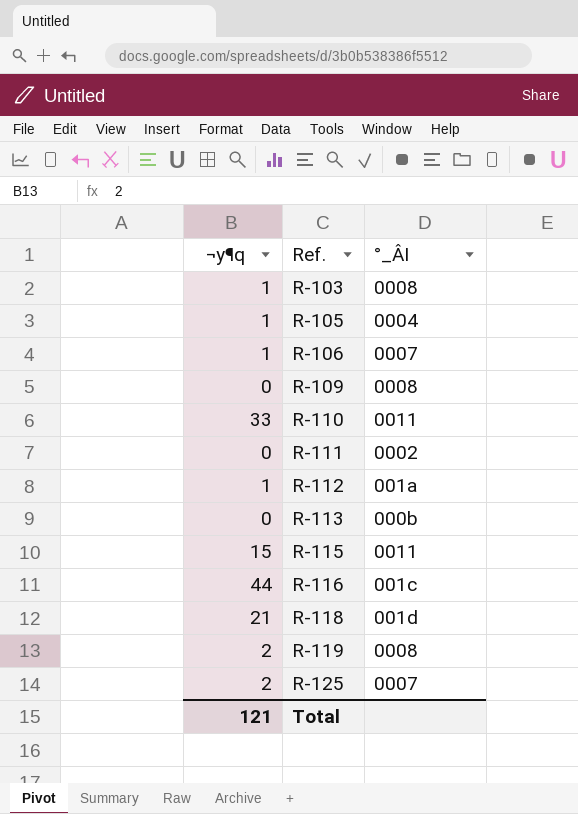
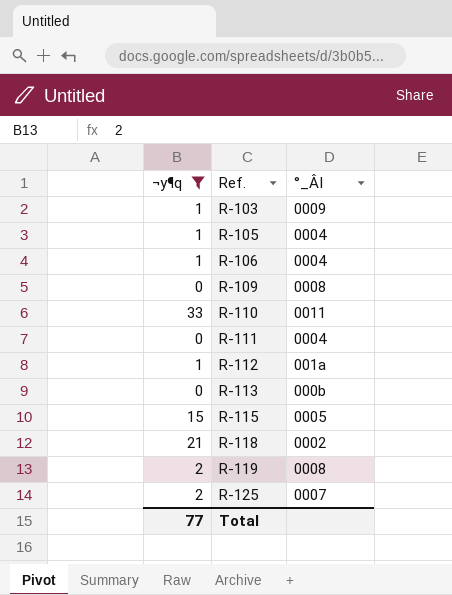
filter: none -> ¬y¶q != 44
R-103 | °_ÂI: 0008 -> 0009
R-106 | °_ÂI: 0007 -> 0004
R-111 | °_ÂI: 0002 -> 0004
R-115 | °_ÂI: 0011 -> 0005
R-118 | °_ÂI: 001d -> 0002
Total | ¬y¶q: 121 -> 77

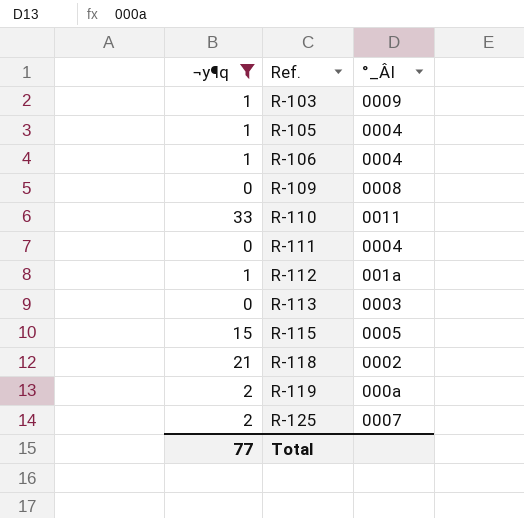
R-113 | °_ÂI: 000b -> 0003
R-119 | °_ÂI: 0008 -> 000a

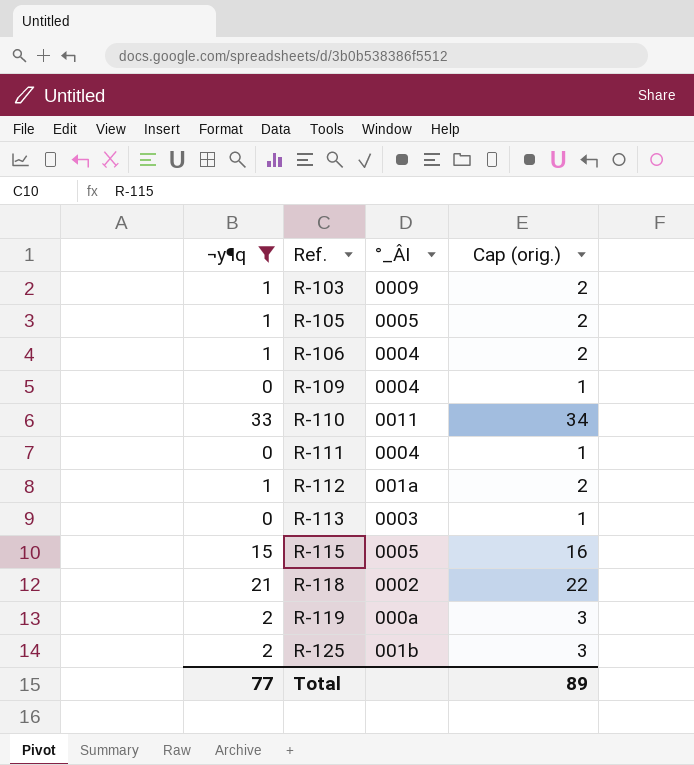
column Cap (orig.) | formula: none -> [¬y¶q] + 1
R-105 | °_ÂI: 0004 -> 0005
R-109 | °_ÂI: 0008 -> 0004
R-125 | °_ÂI: 0007 -> 001b

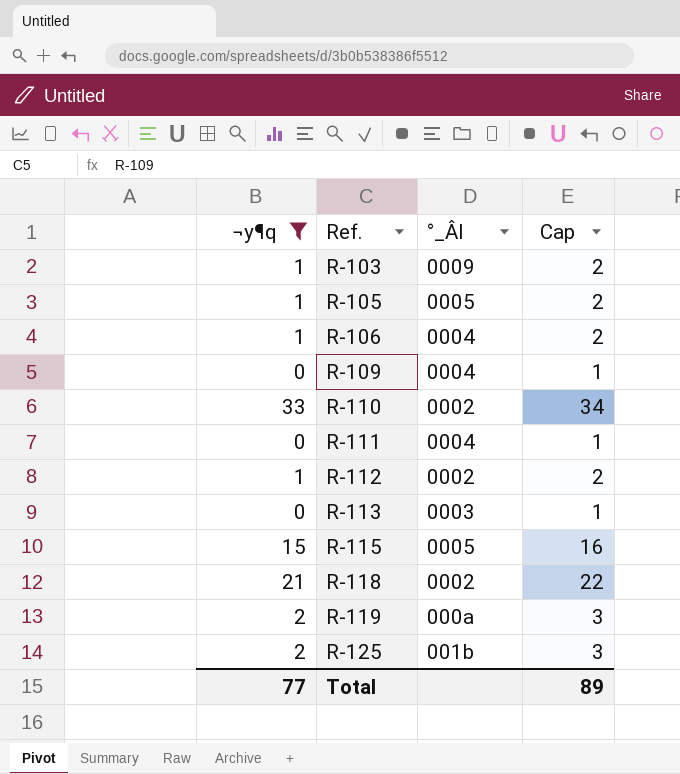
column name: Cap (orig.) -> Cap
R-110 | °_ÂI: 0011 -> 0002
R-112 | °_ÂI: 001a -> 0002

